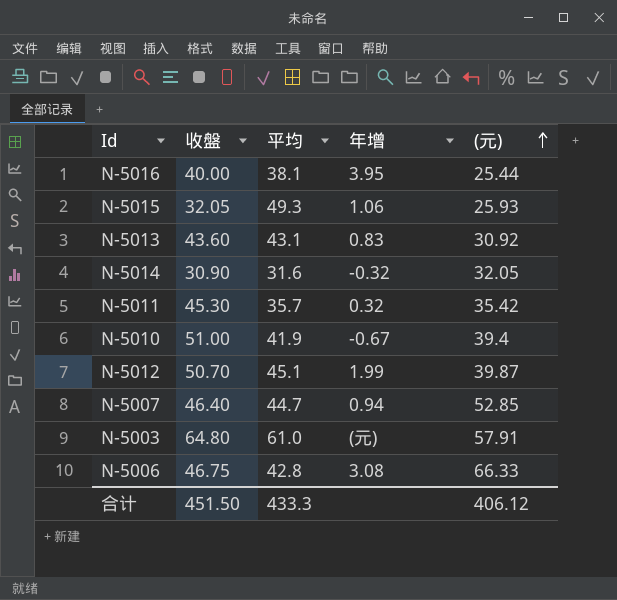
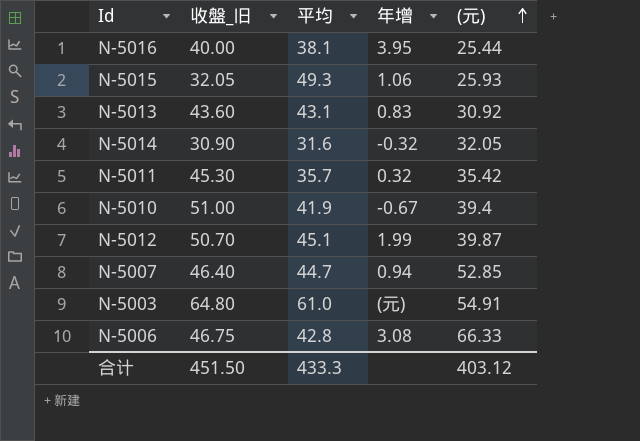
column name: 收盤 -> 收盤_旧
N-5003 | (元): 57.91 -> 54.91
合计 | (元): 406.12 -> 403.12

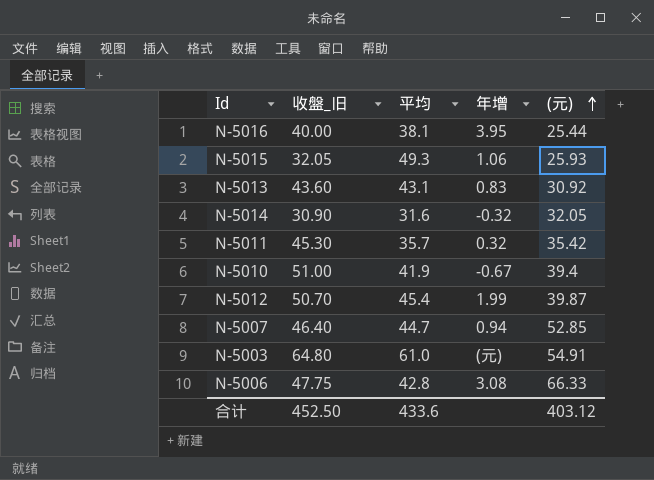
N-5012 | 平均: 45.1 -> 45.4
N-5006 | 收盤_旧: 46.75 -> 47.75
合计 | 收盤_旧: 451.50 -> 452.50
合计 | 平均: 433.3 -> 433.6

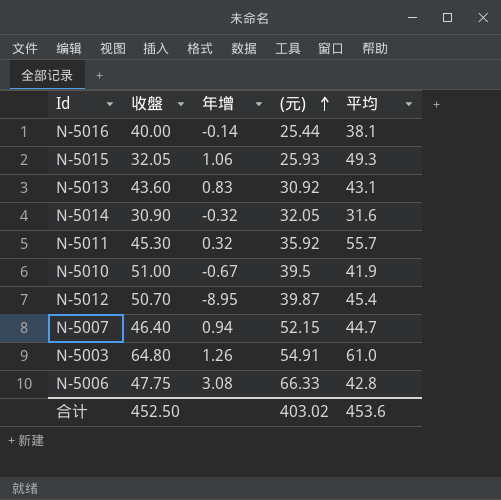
column name: 收盤_旧 -> 收盤
column 平均 | position: 3 -> 5
N-5016 | 年增: 3.95 -> -0.14
N-5011 | (元): 35.42 -> 35.92
N-5011 | 平均: 35.7 -> 55.7
N-5010 | (元): 39.4 -> 39.5
N-5012 | 年增: 1.99 -> -8.95
N-5007 | (元): 52.85 -> 52.15
N-5003 | 年增: (元) -> 1.26
合计 | (元): 403.12 -> 403.02
合计 | 平均: 433.6 -> 453.6

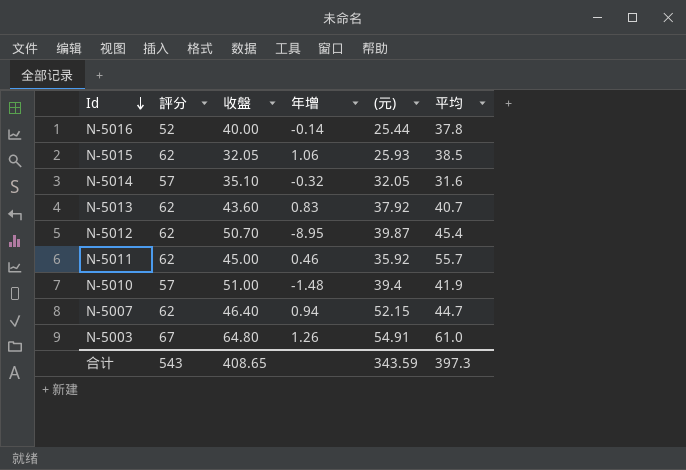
row order: (元) ascending -> Id descending
column 評分 | position: none -> 2
row N-5006: 47.75 | 3.08 | 66.33 | 42.8 -> none
N-5016 | 平均: 38.1 -> 37.8
N-5015 | 平均: 49.3 -> 38.5
N-5014 | 收盤: 30.90 -> 35.10
N-5013 | (元): 30.92 -> 37.92
N-5013 | 平均: 43.1 -> 40.7
N-5011 | 收盤: 45.30 -> 45.00
N-5011 | 年增: 0.32 -> 0.46
N-5010 | 年增: -0.67 -> -1.48
N-5010 | (元): 39.5 -> 39.4
合计 | 收盤: 452.50 -> 408.65
合计 | (元): 403.02 -> 343.59
合计 | 平均: 453.6 -> 397.3

